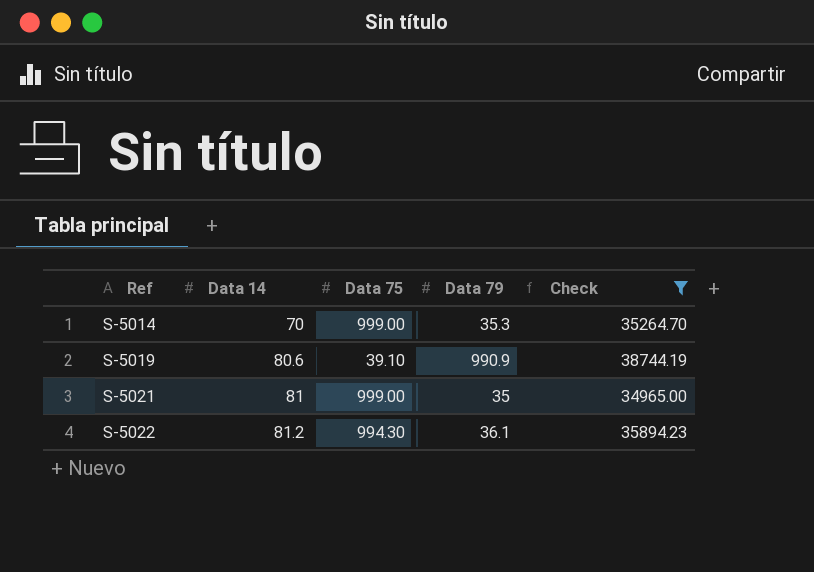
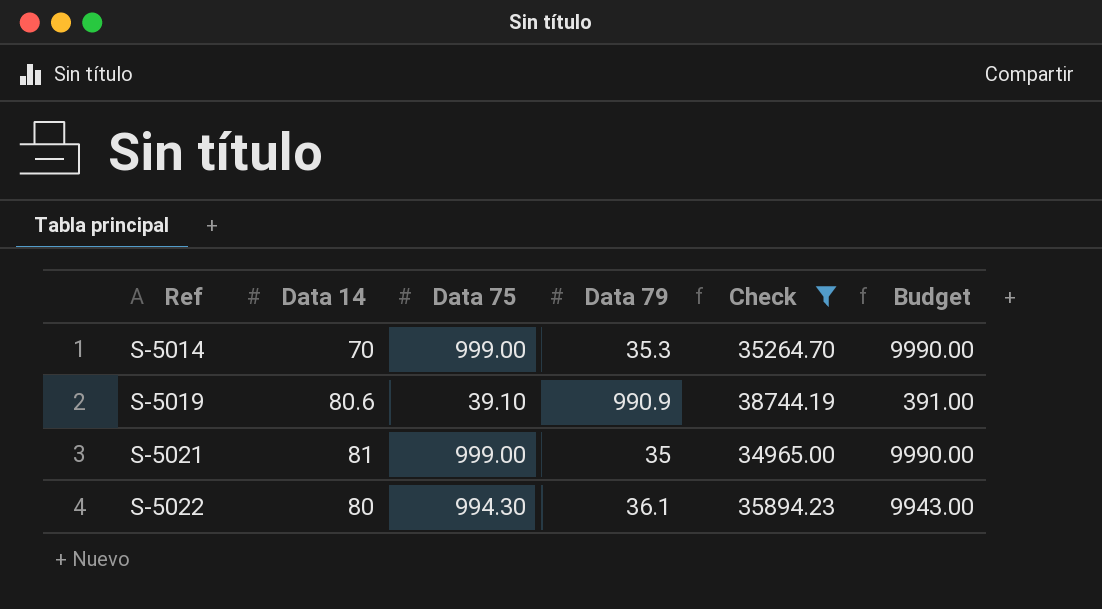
column Budget | formula: none -> [Data 75] * 10
S-5022 | Data 14: 81.2 -> 80

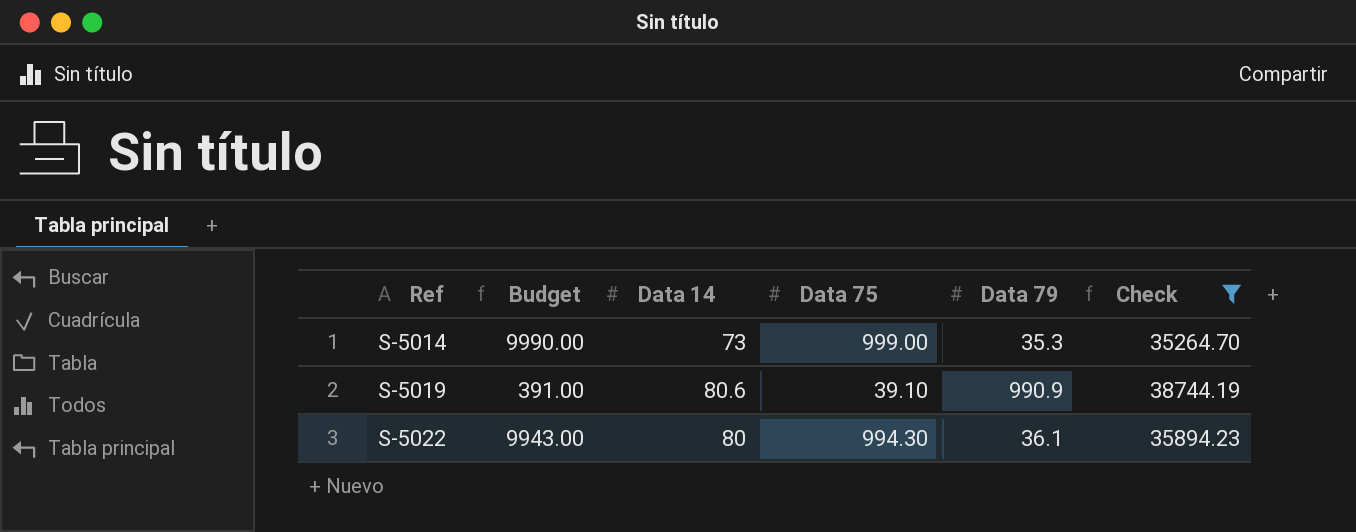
column Budget | position: 6 -> 2
row S-5021: 81 | 999.00 | 35 | 34965.00 | 9990.00 -> none
S-5014 | Data 14: 70 -> 73

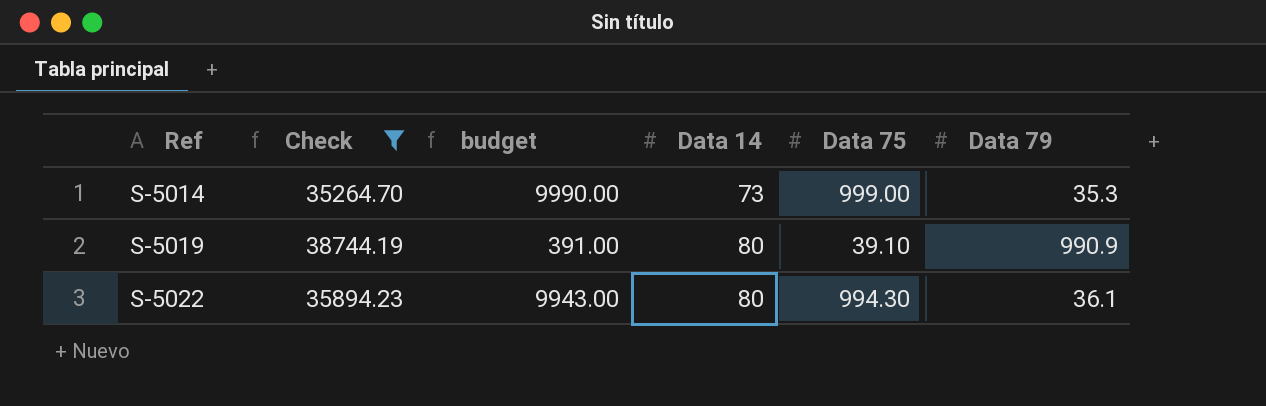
column Check | position: 6 -> 2
column name: Budget -> budget
S-5019 | Data 14: 80.6 -> 80

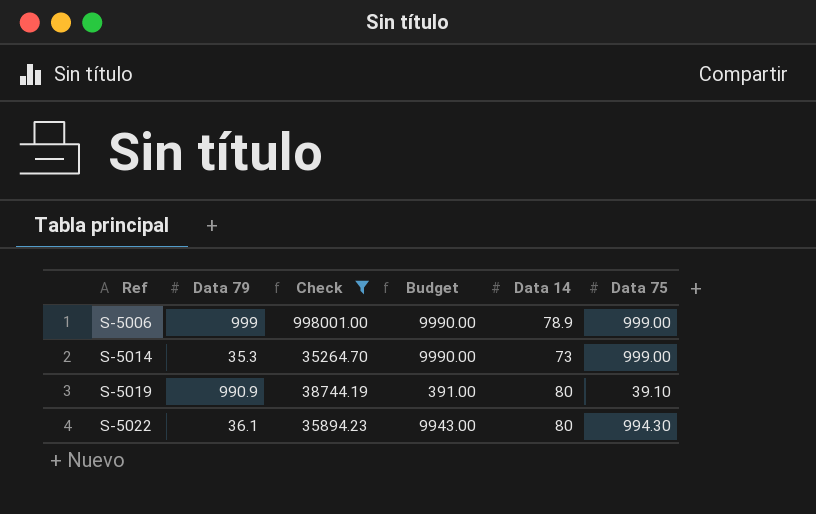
column Data 79 | position: 6 -> 2
column name: budget -> Budget
row S-5006: none -> 999 | 998001.00 | 9990.00 | 78.9 | 999.00

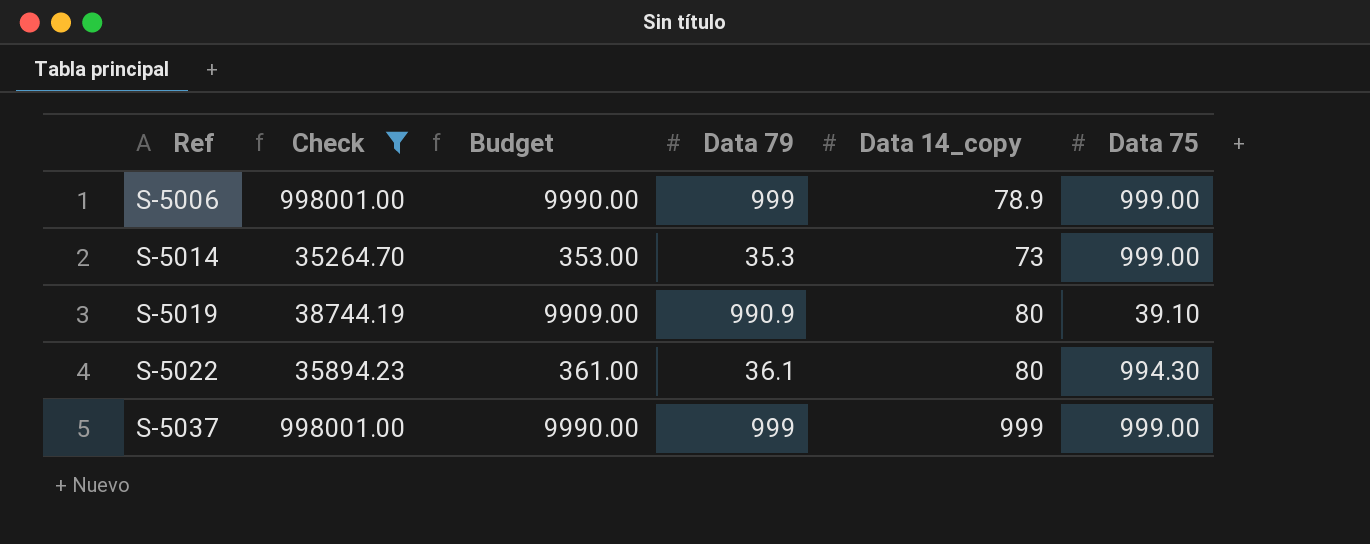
column Budget | formula: [Data 75] * 10 -> [Data 79] * 10
column Data 79 | position: 2 -> 4
column name: Data 14 -> Data 14_copy
row S-5037: none -> 998001.00 | 9990.00 | 999 | 999 | 999.00

